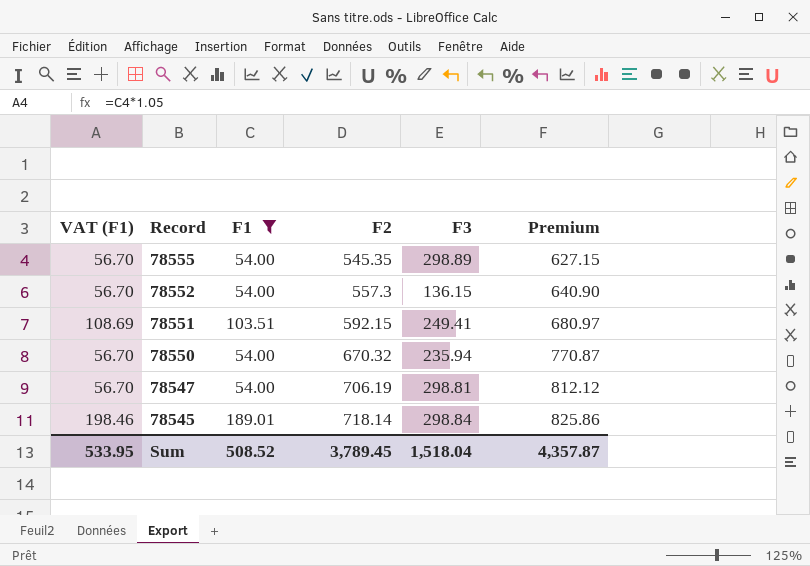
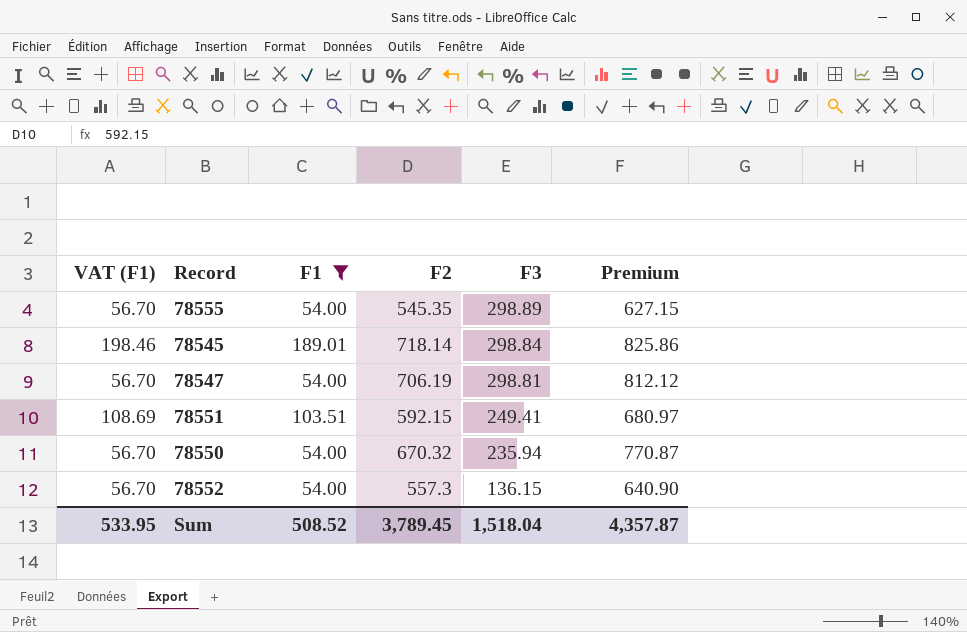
row order: Record descending -> F3 descending

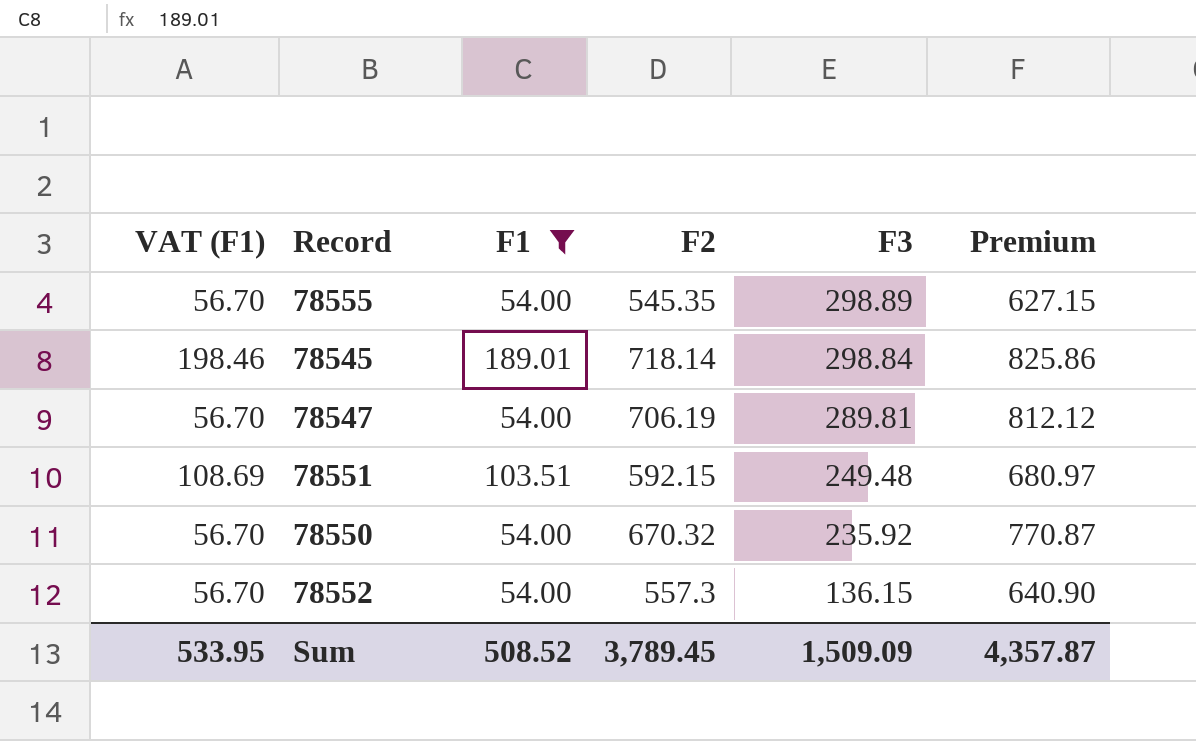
78547 | F3: 298.81 -> 289.81
78551 | F3: 249.41 -> 249.48
78550 | F3: 235.94 -> 235.92
Sum | F3: 1,518.04 -> 1,509.09

